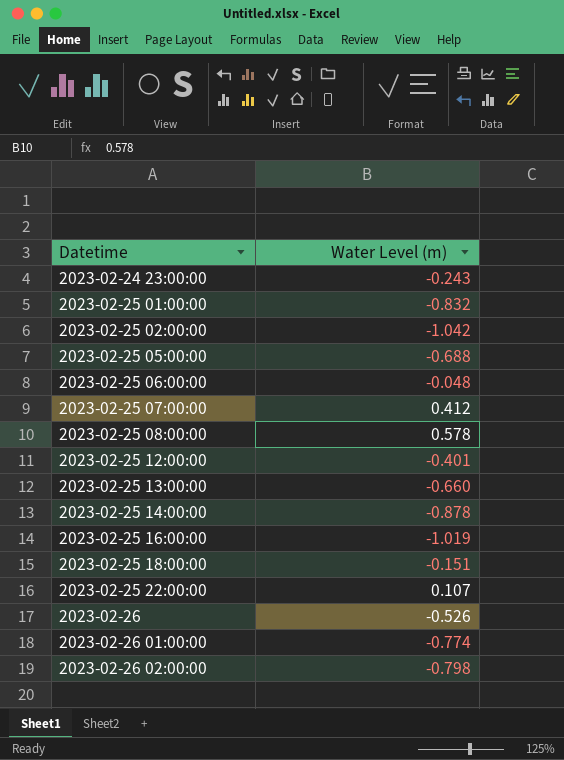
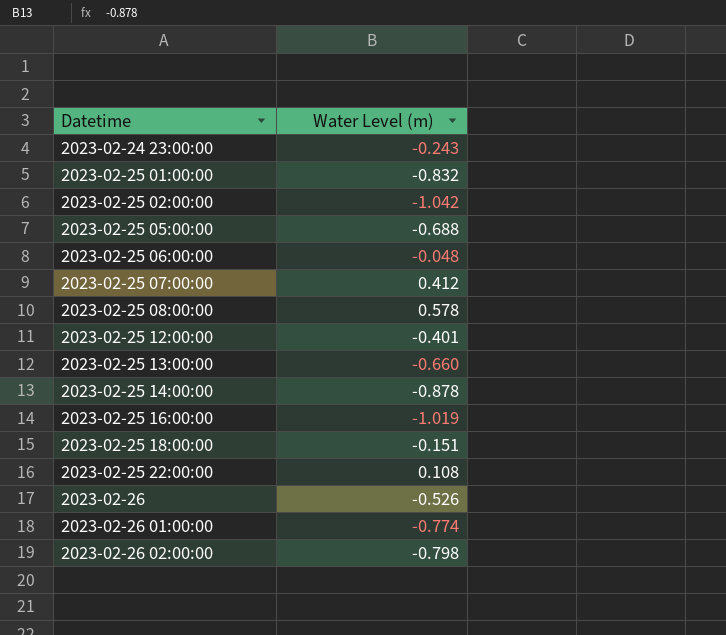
2023-02-25 22:00:00 | Water Level (m): 0.107 -> 0.108

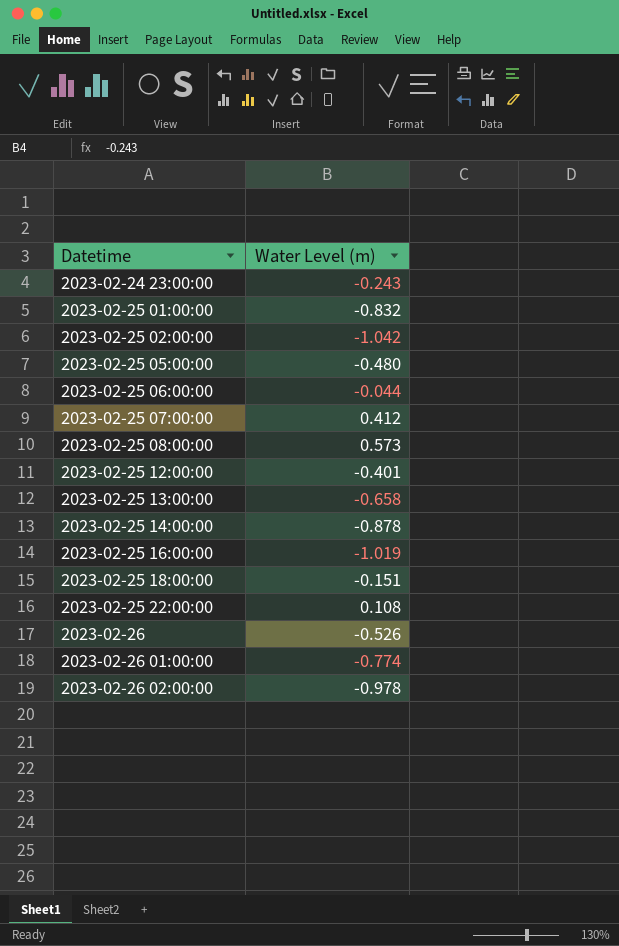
2023-02-25 05:00:00 | Water Level (m): -0.688 -> -0.480
2023-02-25 06:00:00 | Water Level (m): -0.048 -> -0.044
2023-02-25 08:00:00 | Water Level (m): 0.578 -> 0.573
2023-02-25 13:00:00 | Water Level (m): -0.660 -> -0.658
2023-02-26 02:00:00 | Water Level (m): -0.798 -> -0.978

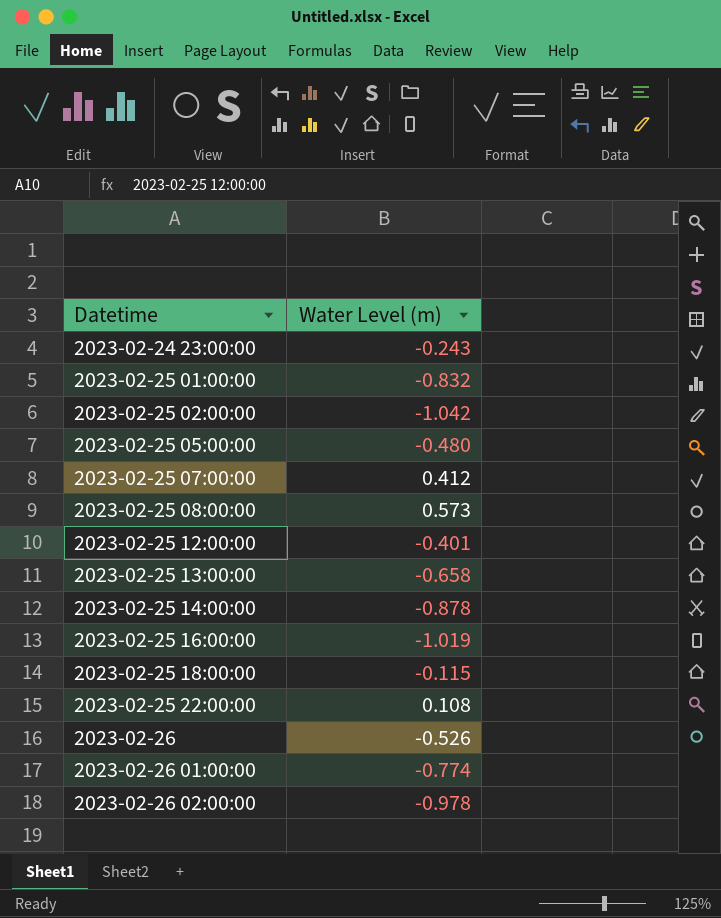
row 2023-02-25 06:00:00: -0.044 -> none
2023-02-25 18:00:00 | Water Level (m): -0.151 -> -0.115

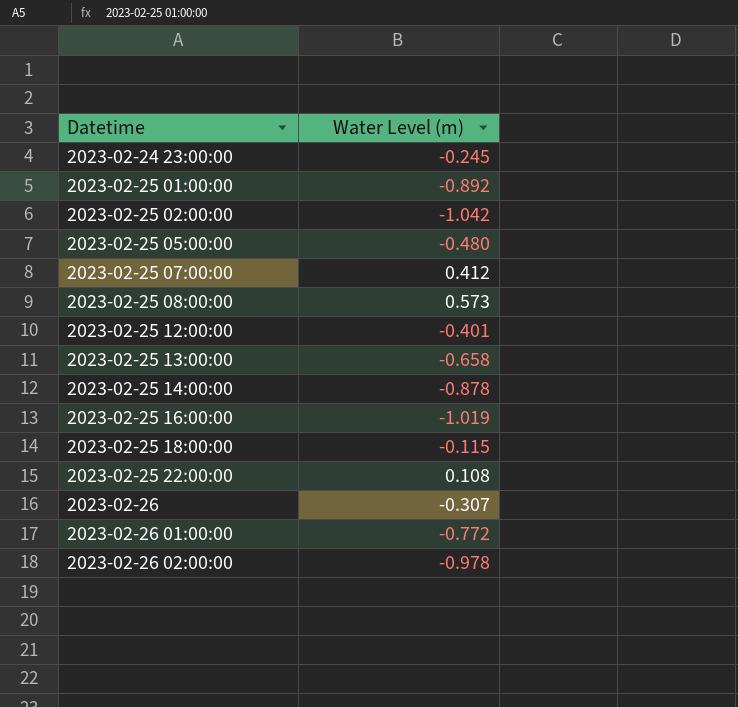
2023-02-24 23:00:00 | Water Level (m): -0.243 -> -0.245
2023-02-25 01:00:00 | Water Level (m): -0.832 -> -0.892
2023-02-26 | Water Level (m): -0.526 -> -0.307
2023-02-26 01:00:00 | Water Level (m): -0.774 -> -0.772

